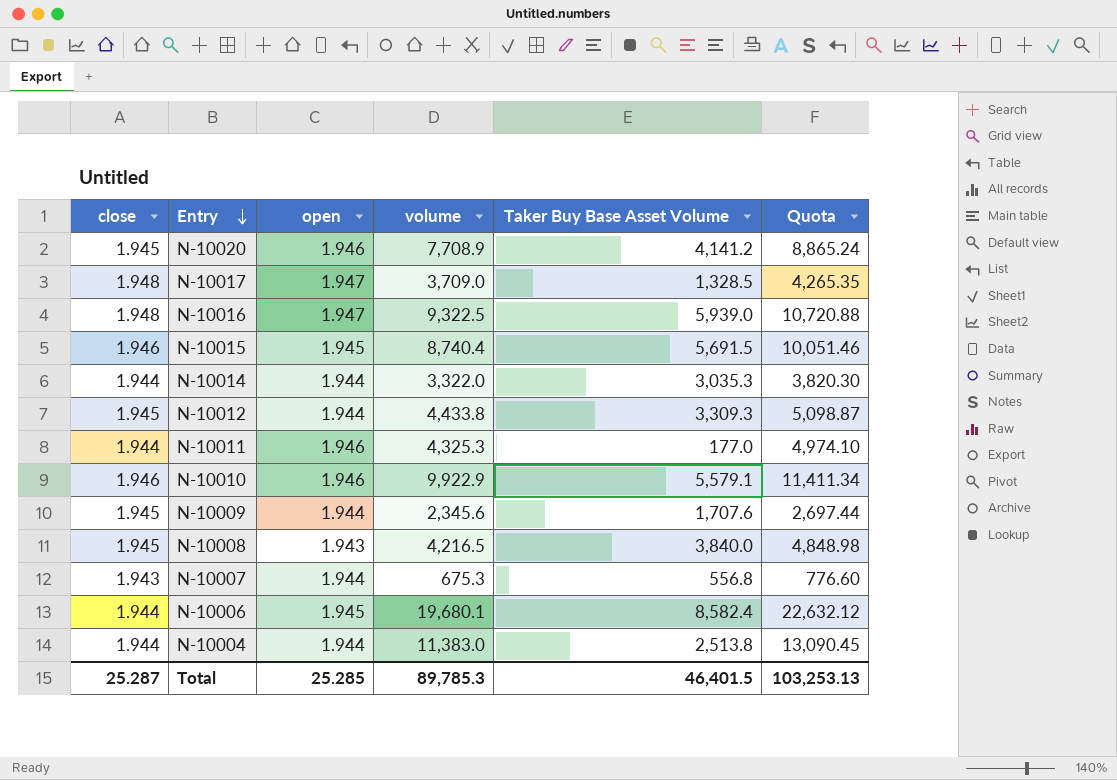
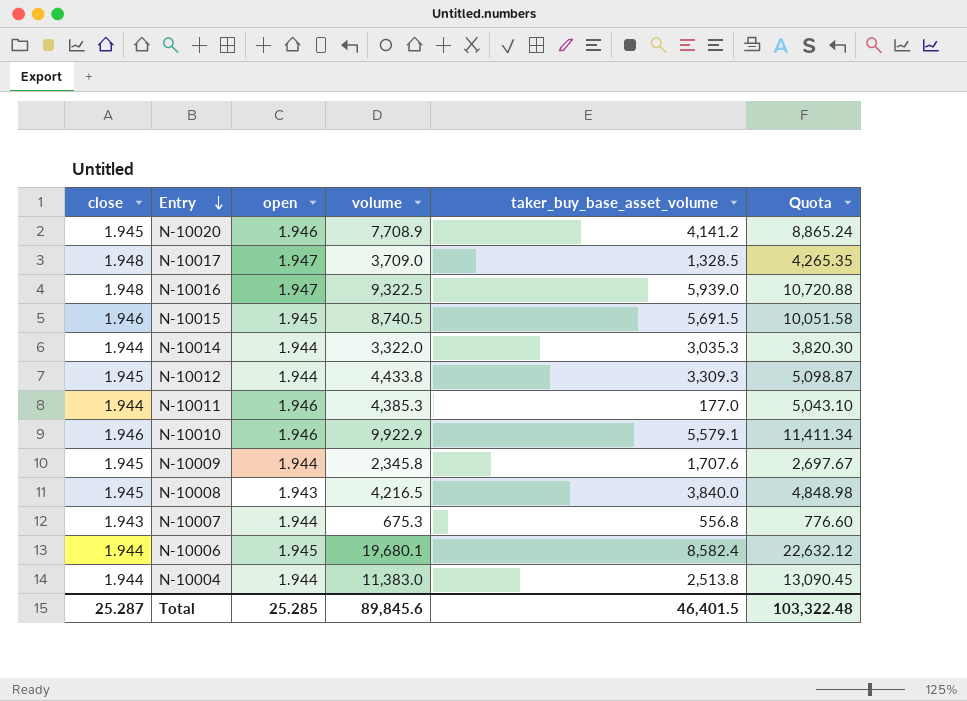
column name: Taker Buy Base Asset Volume -> taker_buy_base_asset_volume
N-10015 | volume: 8,740.4 -> 8,740.5
N-10015 | Quota: 10,051.46 -> 10,051.58
N-10011 | volume: 4,325.3 -> 4,385.3
N-10011 | Quota: 4,974.10 -> 5,043.10
N-10009 | volume: 2,345.6 -> 2,345.8
N-10009 | Quota: 2,697.44 -> 2,697.67
Total | volume: 89,785.3 -> 89,845.6
Total | Quota: 103,253.13 -> 103,322.48

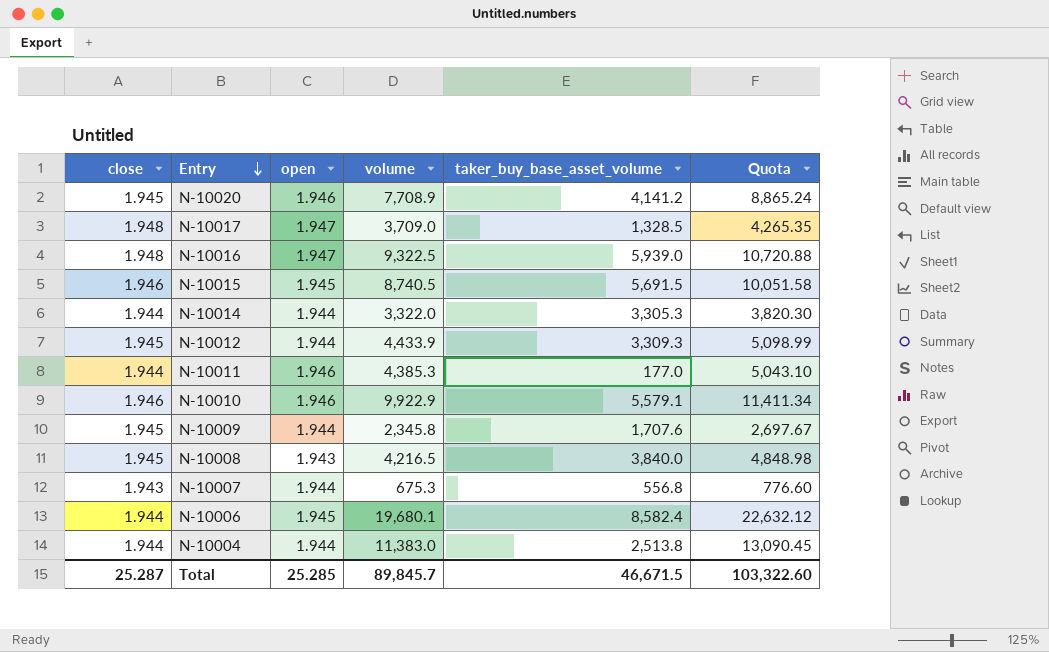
N-10014 | taker_buy_base_asset_volume: 3,035.3 -> 3,305.3
N-10012 | volume: 4,433.8 -> 4,433.9
N-10012 | Quota: 5,098.87 -> 5,098.99
Total | volume: 89,845.6 -> 89,845.7
Total | taker_buy_base_asset_volume: 46,401.5 -> 46,671.5
Total | Quota: 103,322.48 -> 103,322.60

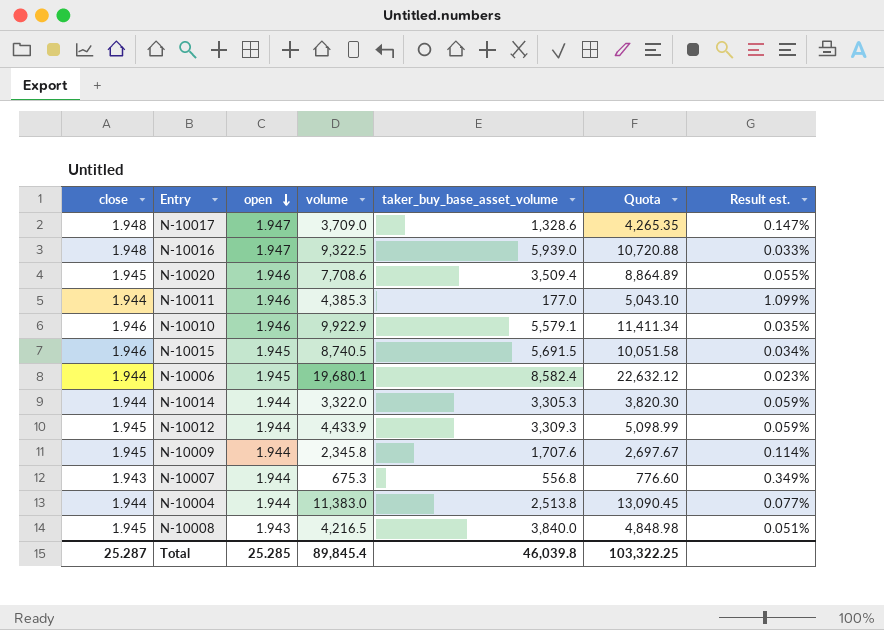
row order: Entry descending -> open descending
column Result est. | formula: none -> [open] / [taker_buy_base_asset_volume]
N-10017 | taker_buy_base_asset_volume: 1,328.5 -> 1,328.6
N-10020 | volume: 7,708.9 -> 7,708.6
N-10020 | taker_buy_base_asset_volume: 4,141.2 -> 3,509.4
N-10020 | Quota: 8,865.24 -> 8,864.89
Total | volume: 89,845.7 -> 89,845.4
Total | taker_buy_base_asset_volume: 46,671.5 -> 46,039.8
Total | Quota: 103,322.60 -> 103,322.25

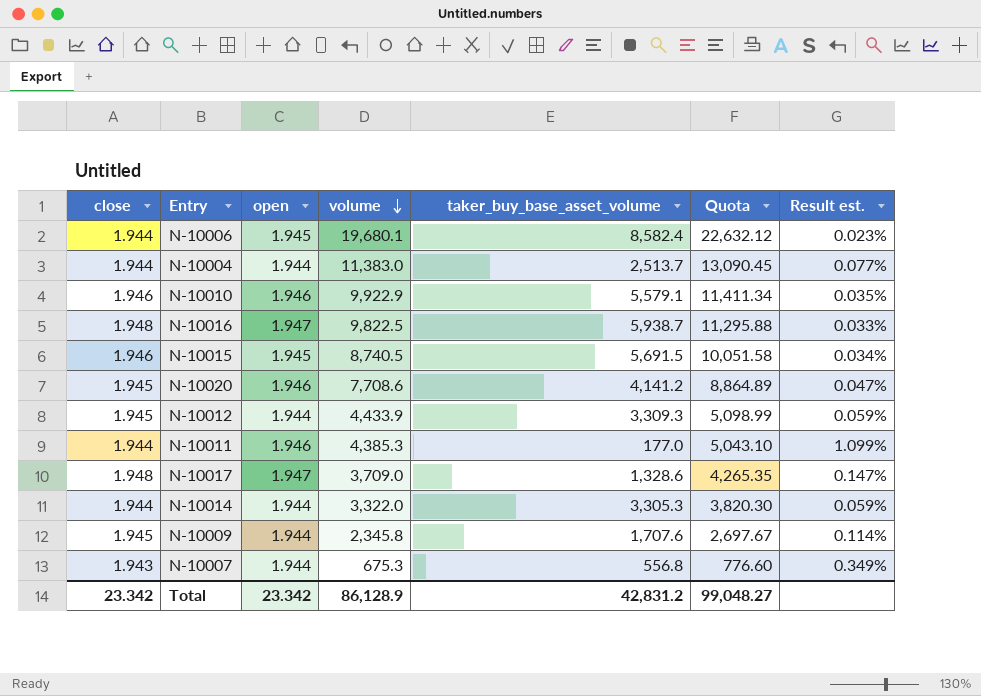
row order: open descending -> volume descending
row N-10008: 1.945 | 1.943 | 4,216.5 | 3,840.0 | 4,848.98 | 0.051% -> none
N-10004 | taker_buy_base_asset_volume: 2,513.8 -> 2,513.7
N-10016 | volume: 9,322.5 -> 9,822.5
N-10016 | taker_buy_base_asset_volume: 5,939.0 -> 5,938.7
N-10016 | Quota: 10,720.88 -> 11,295.88
N-10020 | taker_buy_base_asset_volume: 3,509.4 -> 4,141.2
N-10020 | Result est.: 0.055% -> 0.047%
Total | close: 25.287 -> 23.342
Total | open: 25.285 -> 23.342
Total | volume: 89,845.4 -> 86,128.9
Total | taker_buy_base_asset_volume: 46,039.8 -> 42,831.2
Total | Quota: 103,322.25 -> 99,048.27

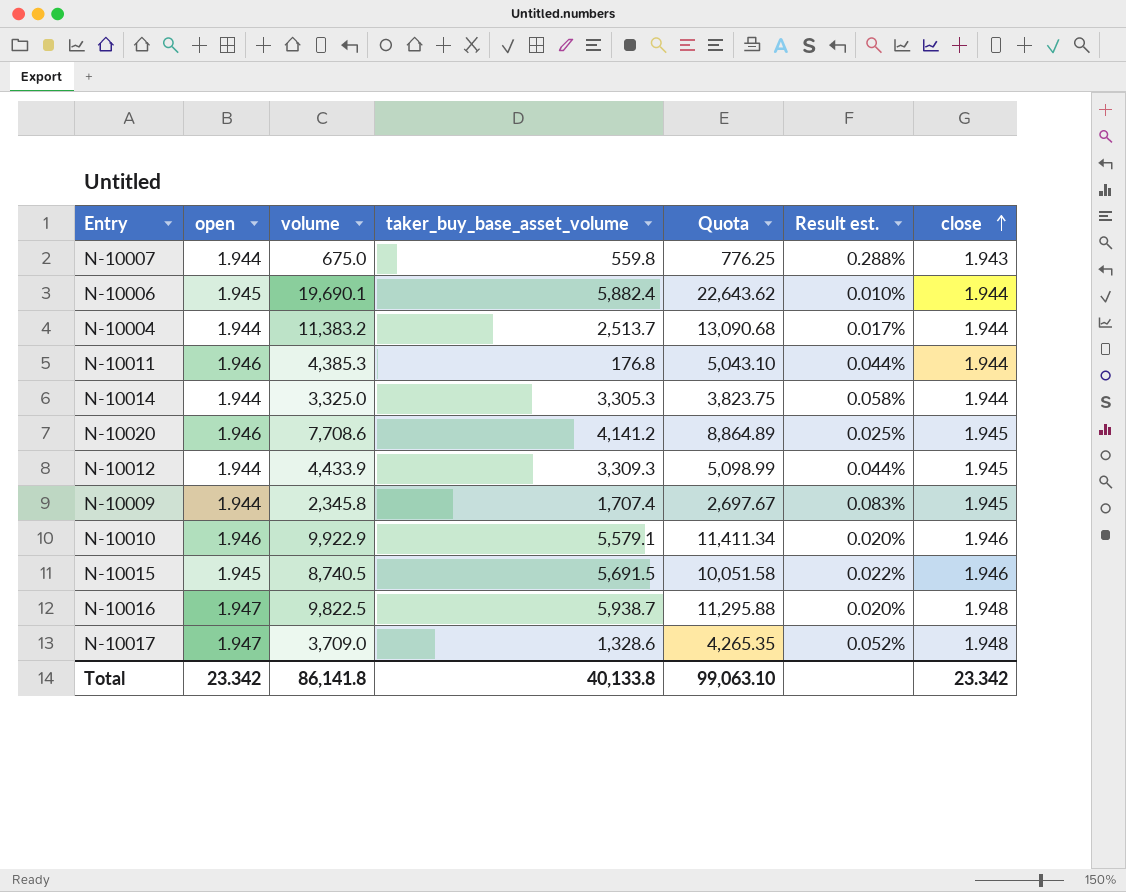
row order: volume descending -> close ascending
column Result est. | formula: [open] / [taker_buy_base_asset_volume] -> [open] / [volume]
column close | position: 1 -> 7
N-10007 | volume: 675.3 -> 675.0
N-10007 | taker_buy_base_asset_volume: 556.8 -> 559.8
N-10007 | Quota: 776.60 -> 776.25
N-10006 | volume: 19,680.1 -> 19,690.1
N-10006 | taker_buy_base_asset_volume: 8,582.4 -> 5,882.4
N-10006 | Quota: 22,632.12 -> 22,643.62
N-10004 | volume: 11,383.0 -> 11,383.2
N-10004 | Quota: 13,090.45 -> 13,090.68
N-10011 | taker_buy_base_asset_volume: 177.0 -> 176.8
N-10014 | volume: 3,322.0 -> 3,325.0
N-10014 | Quota: 3,820.30 -> 3,823.75
N-10009 | taker_buy_base_asset_volume: 1,707.6 -> 1,707.4
Total | volume: 86,128.9 -> 86,141.8
Total | taker_buy_base_asset_volume: 42,831.2 -> 40,133.8
Total | Quota: 99,048.27 -> 99,063.10

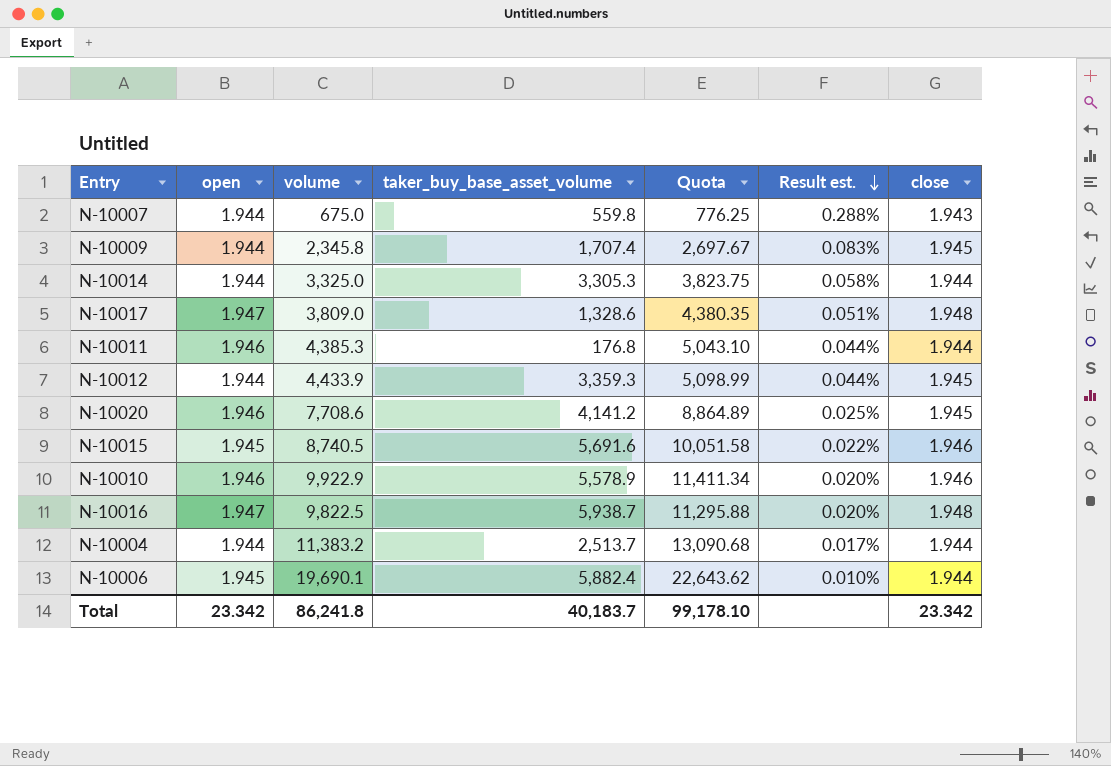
row order: close ascending -> Result est. descending
N-10017 | volume: 3,709.0 -> 3,809.0
N-10017 | Quota: 4,265.35 -> 4,380.35
N-10017 | Result est.: 0.052% -> 0.051%
N-10012 | taker_buy_base_asset_volume: 3,309.3 -> 3,359.3
N-10015 | taker_buy_base_asset_volume: 5,691.5 -> 5,691.6
N-10010 | taker_buy_base_asset_volume: 5,579.1 -> 5,578.9
Total | volume: 86,141.8 -> 86,241.8
Total | taker_buy_base_asset_volume: 40,133.8 -> 40,183.7
Total | Quota: 99,063.10 -> 99,178.10

